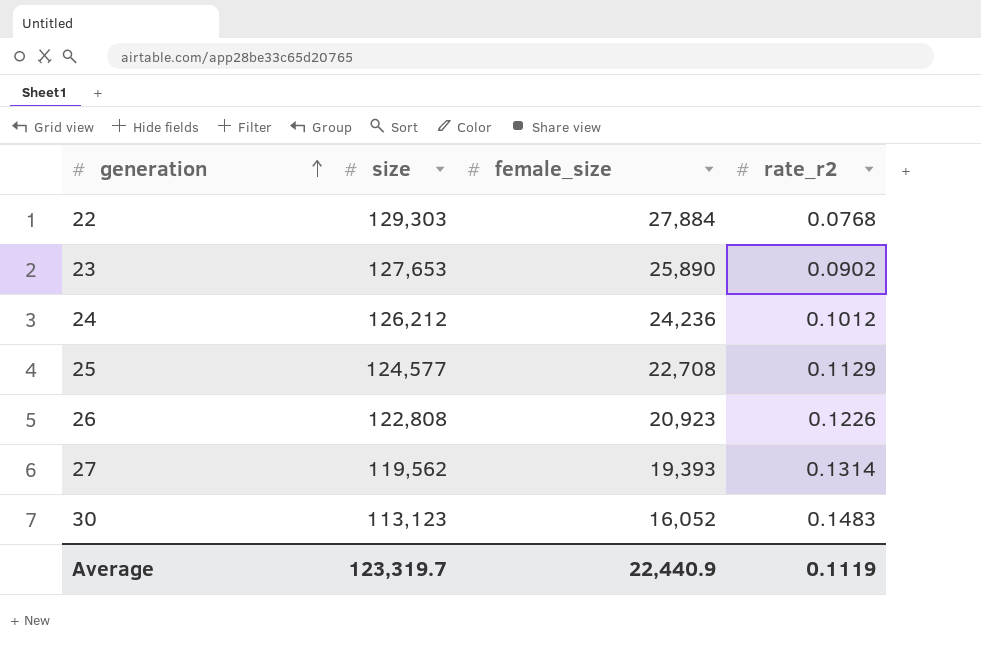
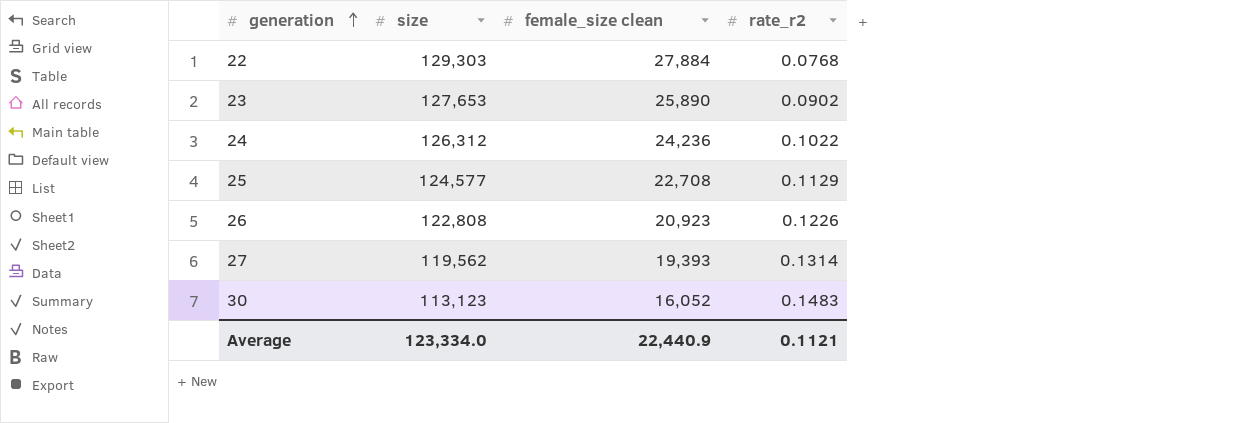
column name: female_size -> female_size clean
24 | size: 126,212 -> 126,312
24 | rate_r2: 0.1012 -> 0.1022
Average | size: 123,319.7 -> 123,334.0
Average | rate_r2: 0.1119 -> 0.1121

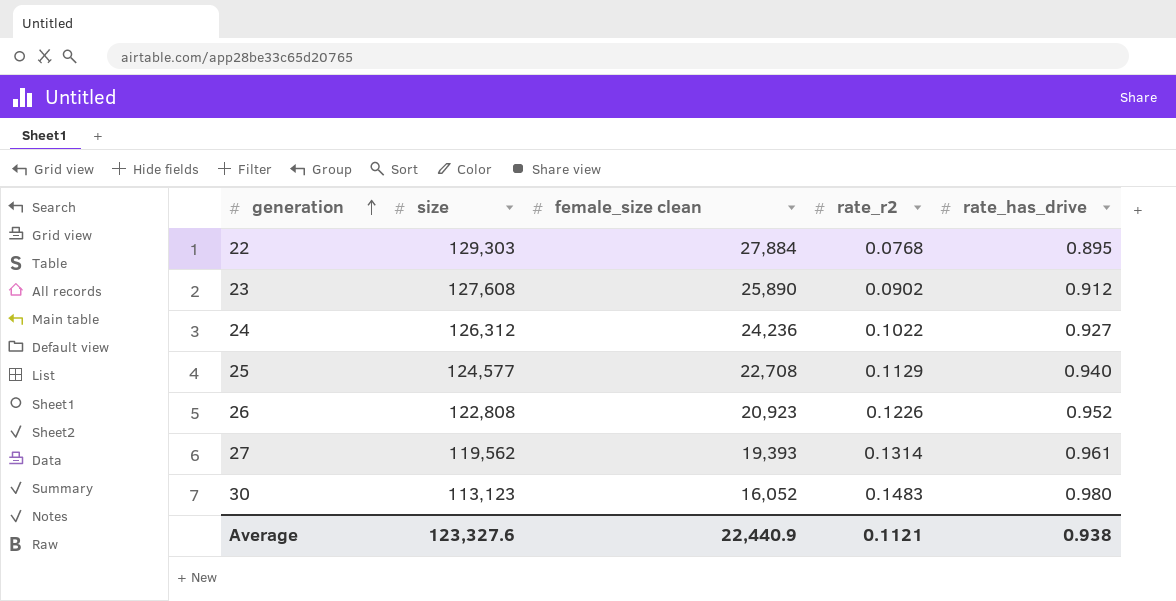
column rate_has_drive | position: none -> 5
23 | size: 127,653 -> 127,608
Average | size: 123,334.0 -> 123,327.6

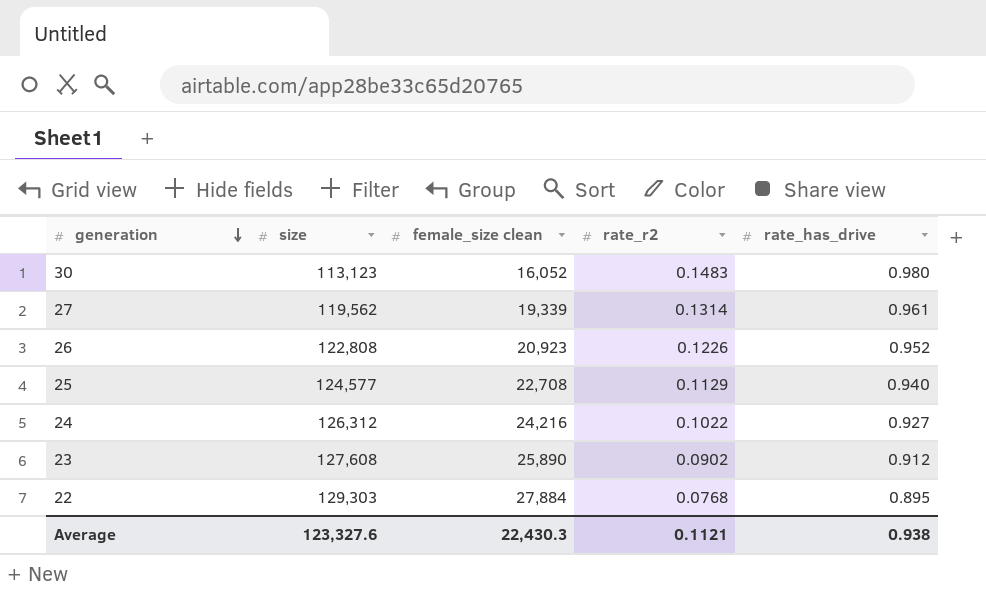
row order: generation ascending -> generation descending
27 | female_size clean: 19,393 -> 19,339
24 | female_size clean: 24,236 -> 24,216
Average | female_size clean: 22,440.9 -> 22,430.3

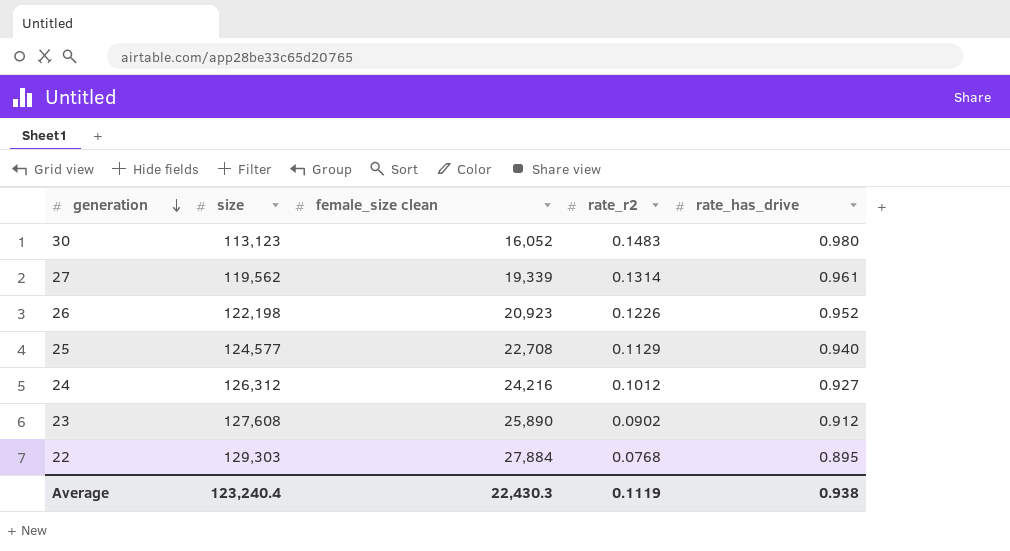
26 | size: 122,808 -> 122,198
24 | rate_r2: 0.1022 -> 0.1012
Average | size: 123,327.6 -> 123,240.4
Average | rate_r2: 0.1121 -> 0.1119

